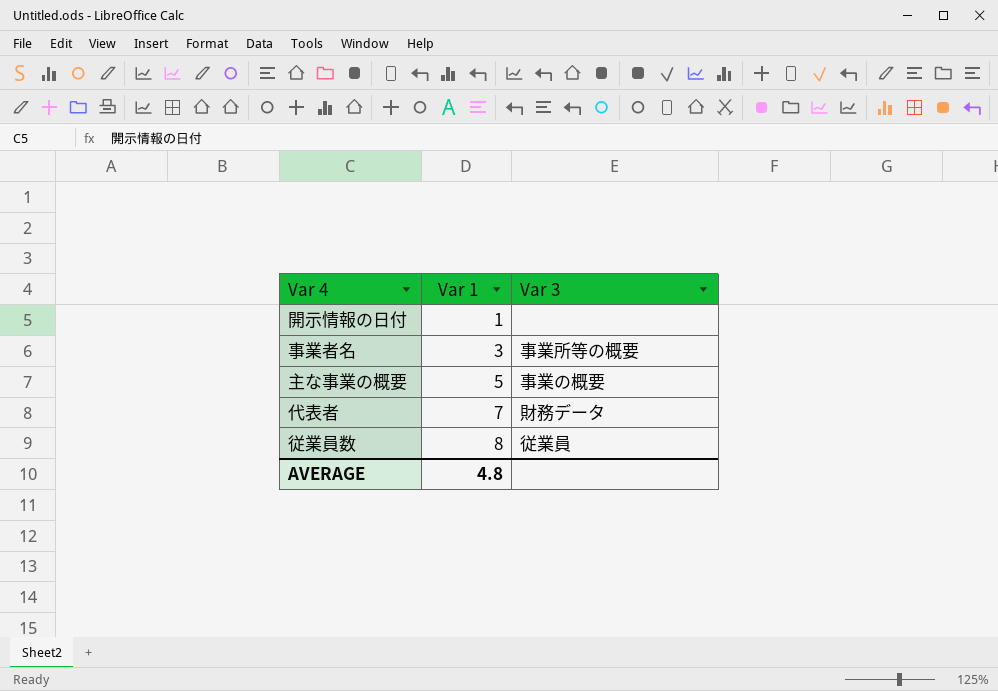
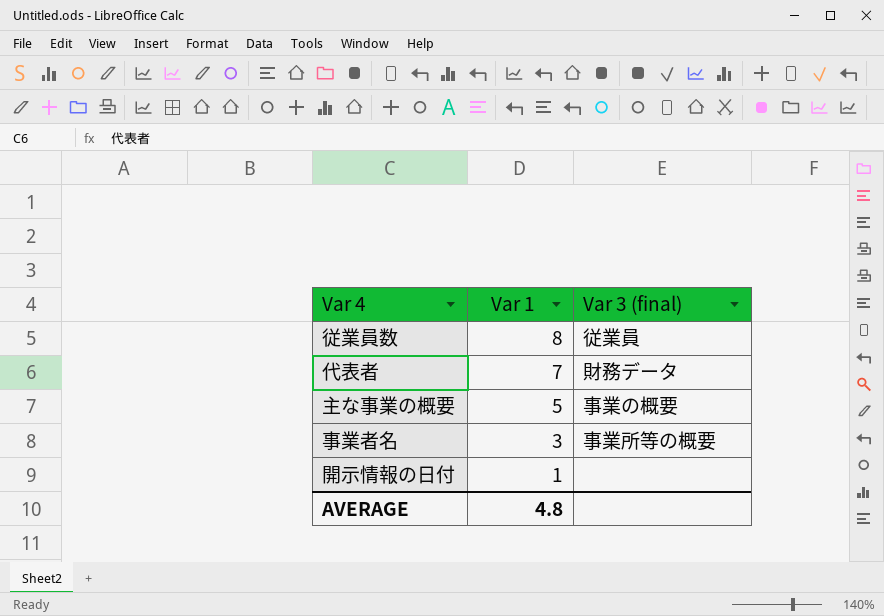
row order: Var 1 ascending -> Var 1 descending
column name: Var 3 -> Var 3 (final)

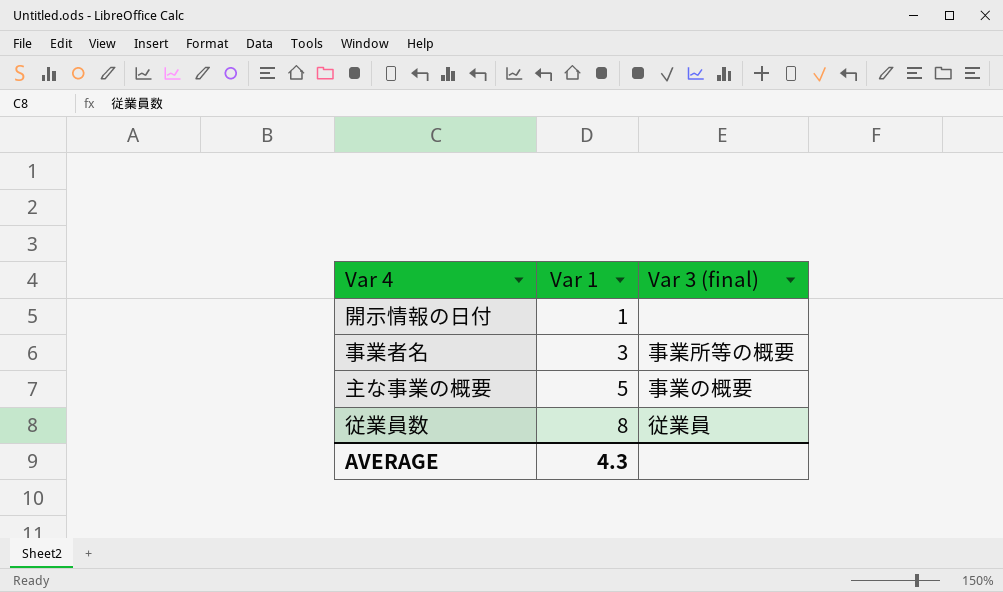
row order: Var 1 descending -> Var 1 ascending
row 代表者: 7 | 財務データ -> none
AVERAGE | Var 1: 4.8 -> 4.3

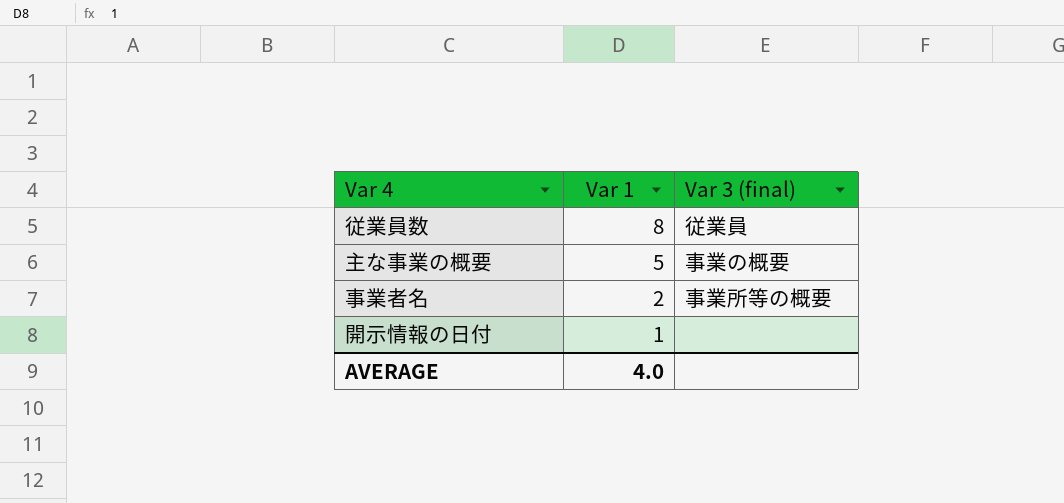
row order: Var 1 ascending -> Var 1 descending
事業者名 | Var 1: 3 -> 2
AVERAGE | Var 1: 4.3 -> 4.0

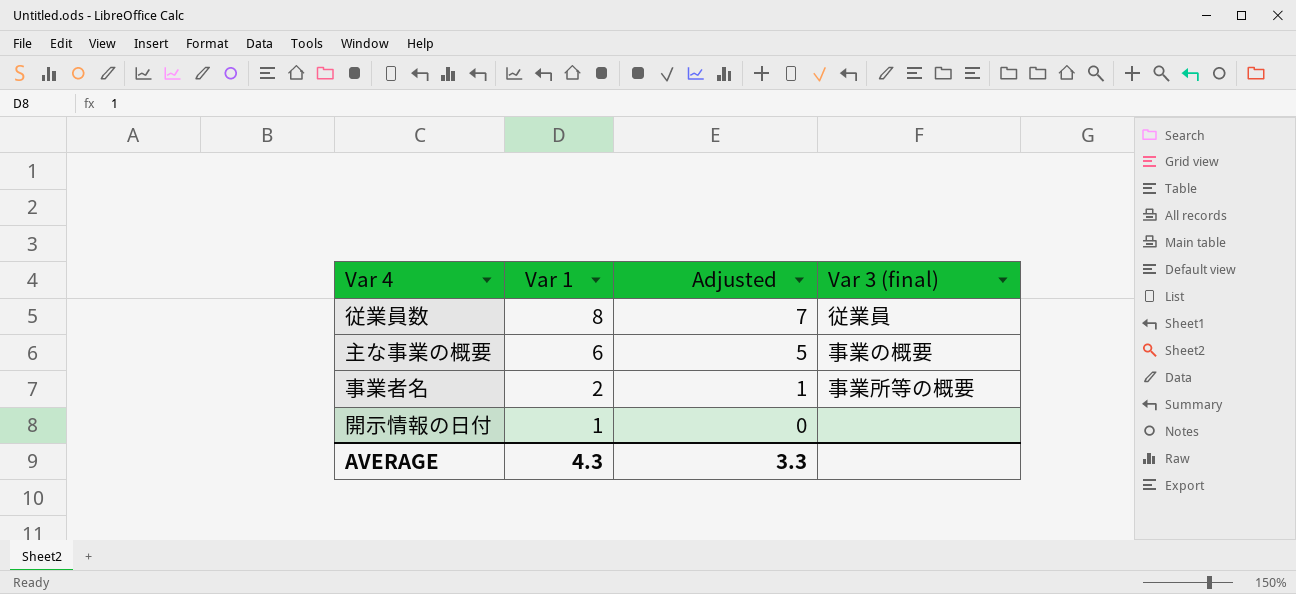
column Adjusted | formula: none -> [Var 1] - 1
主な事業の概要 | Var 1: 5 -> 6
AVERAGE | Var 1: 4.0 -> 4.3

